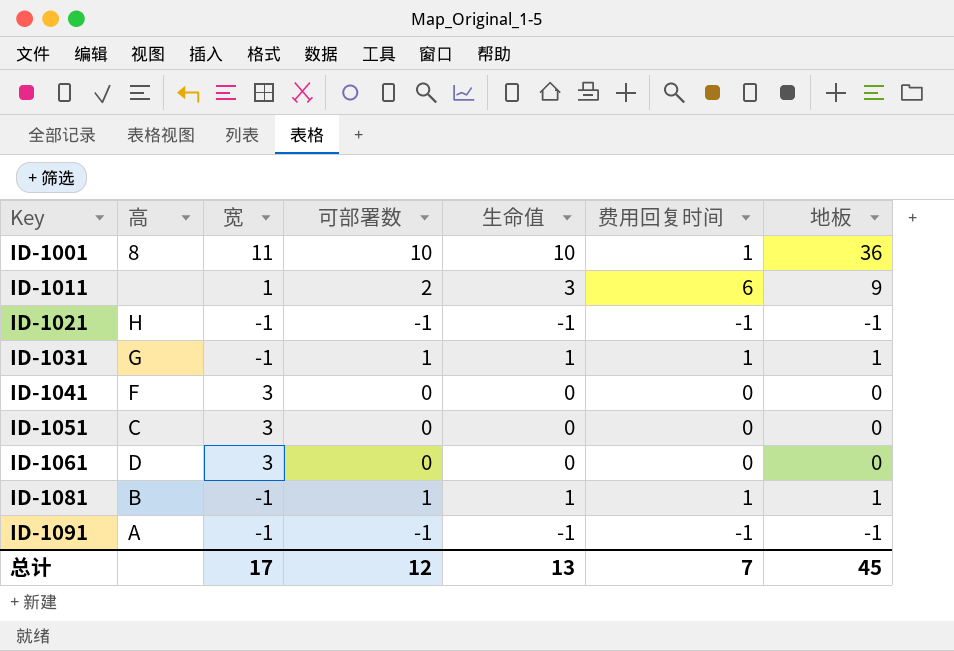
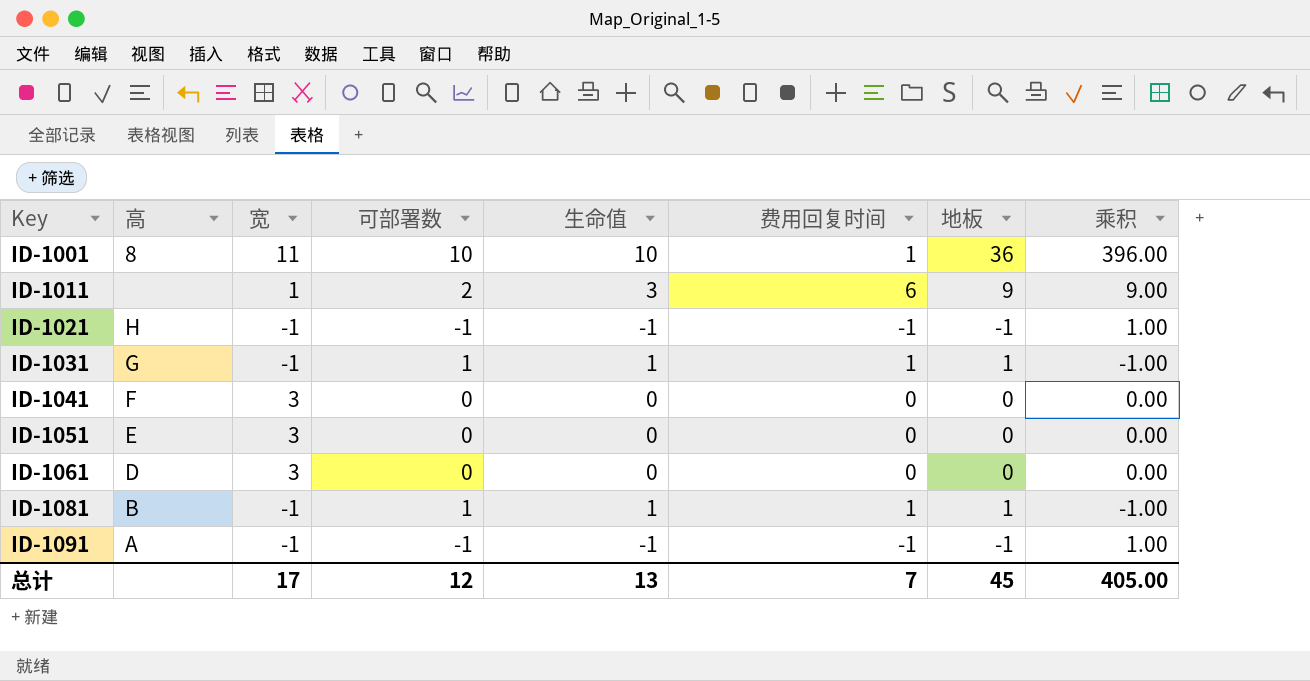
column 乘积 | formula: none -> [宽] * [地板]
ID-1051 | 高: C -> E

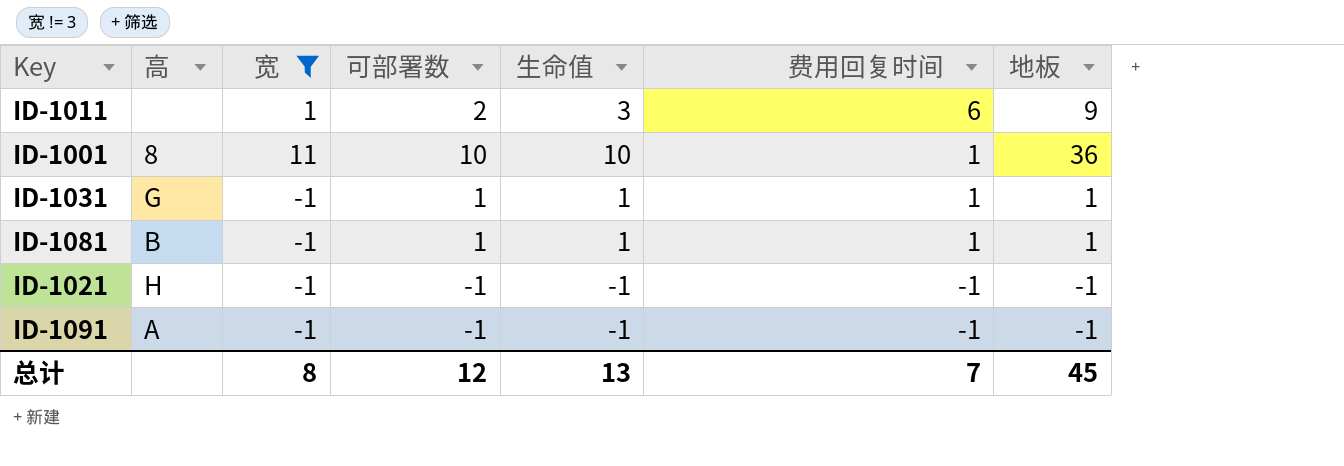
filter: none -> 宽 != 3
row order: Key ascending -> 费用回复时间 descending
column 乘积 | formula: [宽] * [地板] -> none
总计 | 宽: 17 -> 8

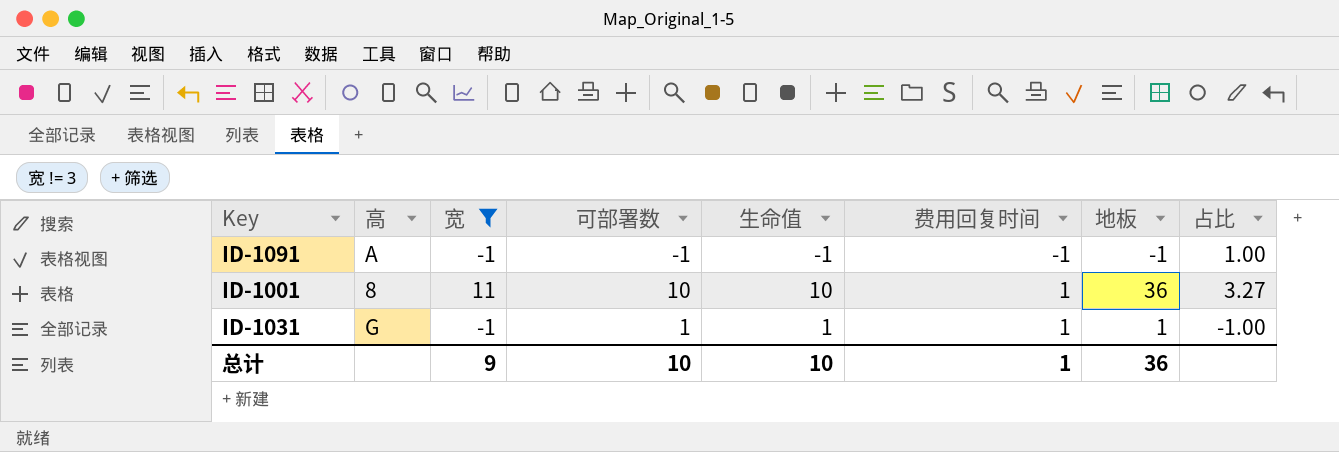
row order: 费用回复时间 descending -> 费用回复时间 ascending
column 占比 | formula: none -> [地板] / [宽]
row ID-1011: none | 1 | 2 | 3 | 6 | 9 -> none
row ID-1081: B | -1 | 1 | 1 | 1 | 1 -> none
row ID-1021: H | -1 | -1 | -1 | -1 | -1 -> none
总计 | 宽: 8 -> 9
总计 | 可部署数: 12 -> 10
总计 | 生命值: 13 -> 10
总计 | 费用回复时间: 7 -> 1
总计 | 地板: 45 -> 36

